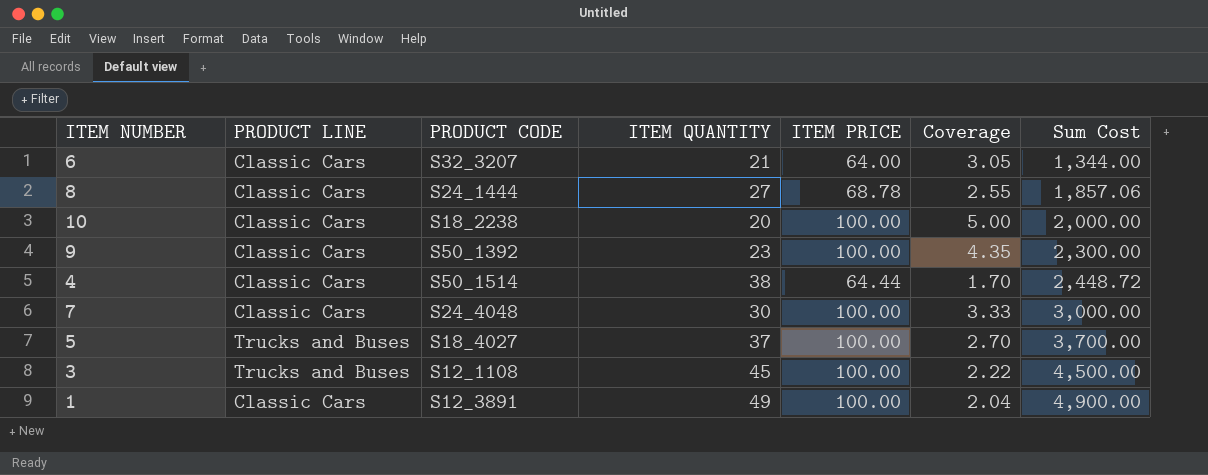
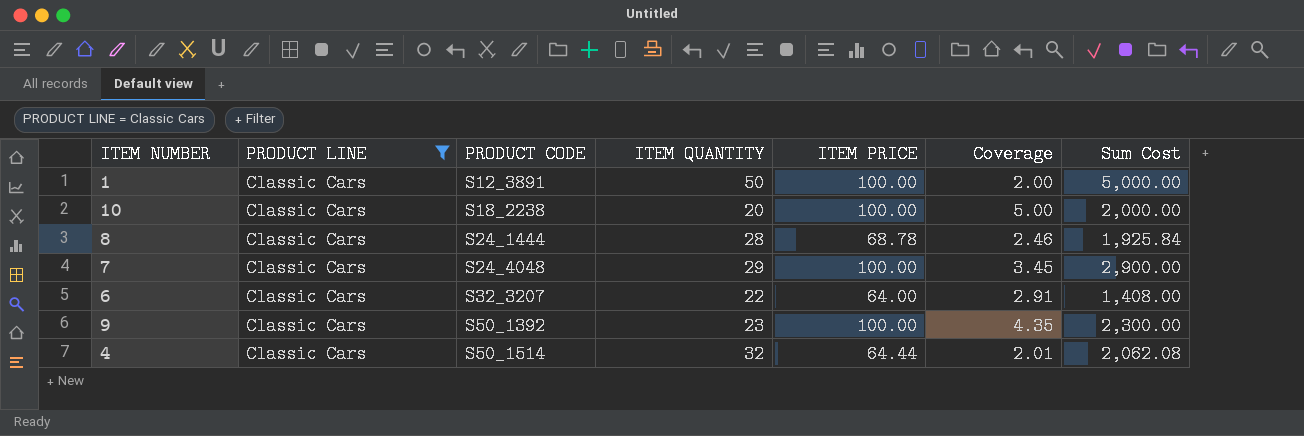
filter: none -> PRODUCT LINE = Classic Cars
row order: Sum Cost ascending -> PRODUCT CODE ascending
1 | ITEM QUANTITY: 49 -> 50
1 | Coverage: 2.04 -> 2.00
1 | Sum Cost: 4,900.00 -> 5,000.00
8 | ITEM QUANTITY: 27 -> 28
8 | Coverage: 2.55 -> 2.46
8 | Sum Cost: 1,857.06 -> 1,925.84
7 | ITEM QUANTITY: 30 -> 29
7 | Coverage: 3.33 -> 3.45
7 | Sum Cost: 3,000.00 -> 2,900.00
6 | ITEM QUANTITY: 21 -> 22
6 | Coverage: 3.05 -> 2.91
6 | Sum Cost: 1,344.00 -> 1,408.00
4 | ITEM QUANTITY: 38 -> 32
4 | Coverage: 1.70 -> 2.01
4 | Sum Cost: 2,448.72 -> 2,062.08

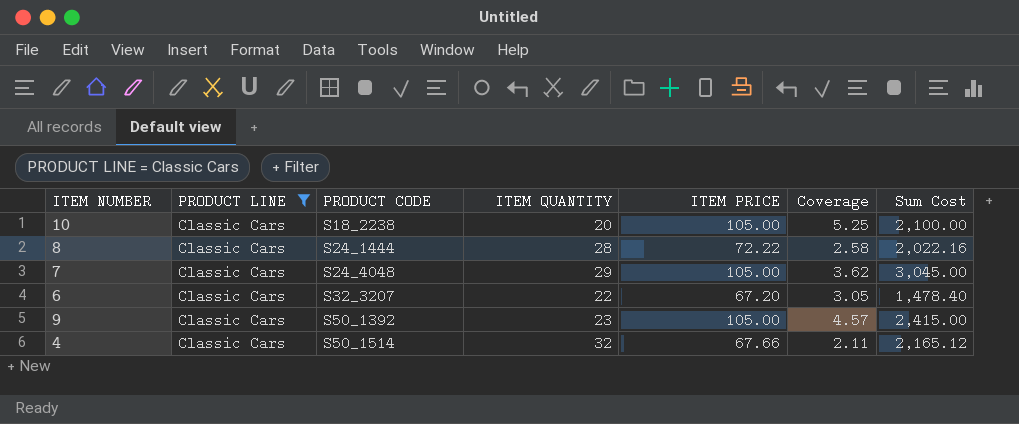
row 1: Classic Cars | S12_3891 | 50 | 100.00 | 2.00 | 5,000.00 -> none
10 | ITEM PRICE: 100.00 -> 105.00
10 | Coverage: 5.00 -> 5.25
10 | Sum Cost: 2,000.00 -> 2,100.00
8 | ITEM PRICE: 68.78 -> 72.22
8 | Coverage: 2.46 -> 2.58
8 | Sum Cost: 1,925.84 -> 2,022.16
7 | ITEM PRICE: 100.00 -> 105.00
7 | Coverage: 3.45 -> 3.62
7 | Sum Cost: 2,900.00 -> 3,045.00
6 | ITEM PRICE: 64.00 -> 67.20
6 | Coverage: 2.91 -> 3.05
6 | Sum Cost: 1,408.00 -> 1,478.40
9 | ITEM PRICE: 100.00 -> 105.00
9 | Coverage: 4.35 -> 4.57
9 | Sum Cost: 2,300.00 -> 2,415.00
4 | ITEM PRICE: 64.44 -> 67.66
4 | Coverage: 2.01 -> 2.11
4 | Sum Cost: 2,062.08 -> 2,165.12

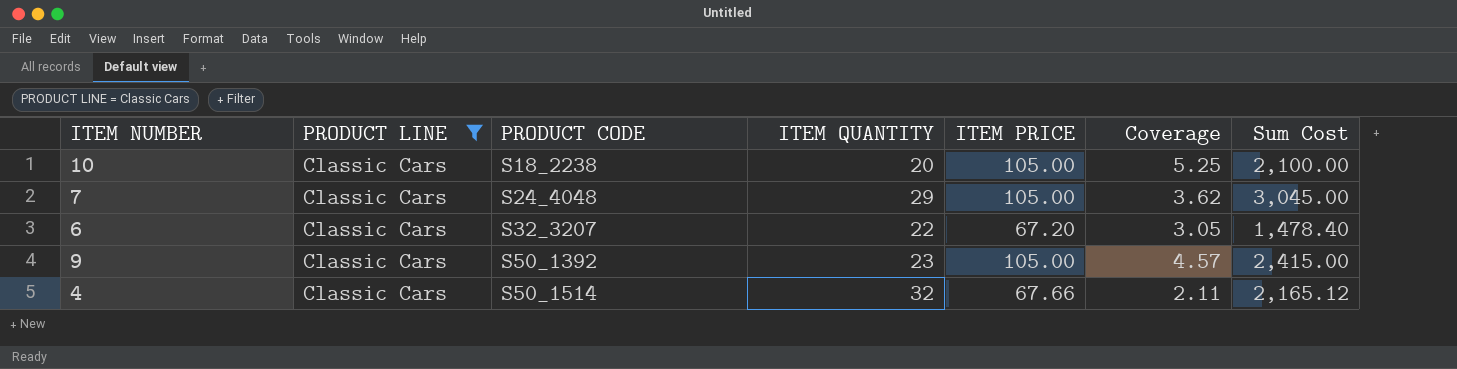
row 8: Classic Cars | S24_1444 | 28 | 72.22 | 2.58 | 2,022.16 -> none

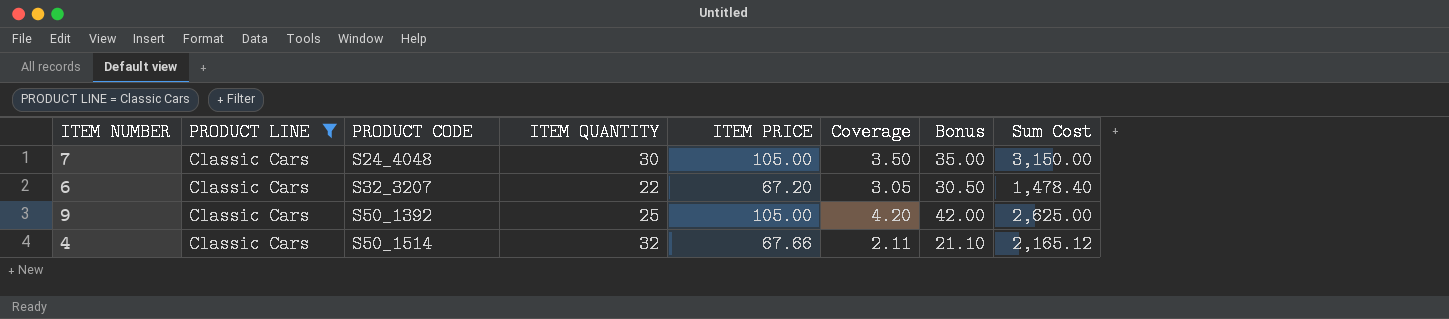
column Bonus | formula: none -> [Coverage] * 10
row 10: Classic Cars | S18_2238 | 20 | 105.00 | 5.25 | 2,100.00 -> none
7 | ITEM QUANTITY: 29 -> 30
7 | Coverage: 3.62 -> 3.50
7 | Sum Cost: 3,045.00 -> 3,150.00
9 | ITEM QUANTITY: 23 -> 25
9 | Coverage: 4.57 -> 4.20
9 | Sum Cost: 2,415.00 -> 2,625.00

